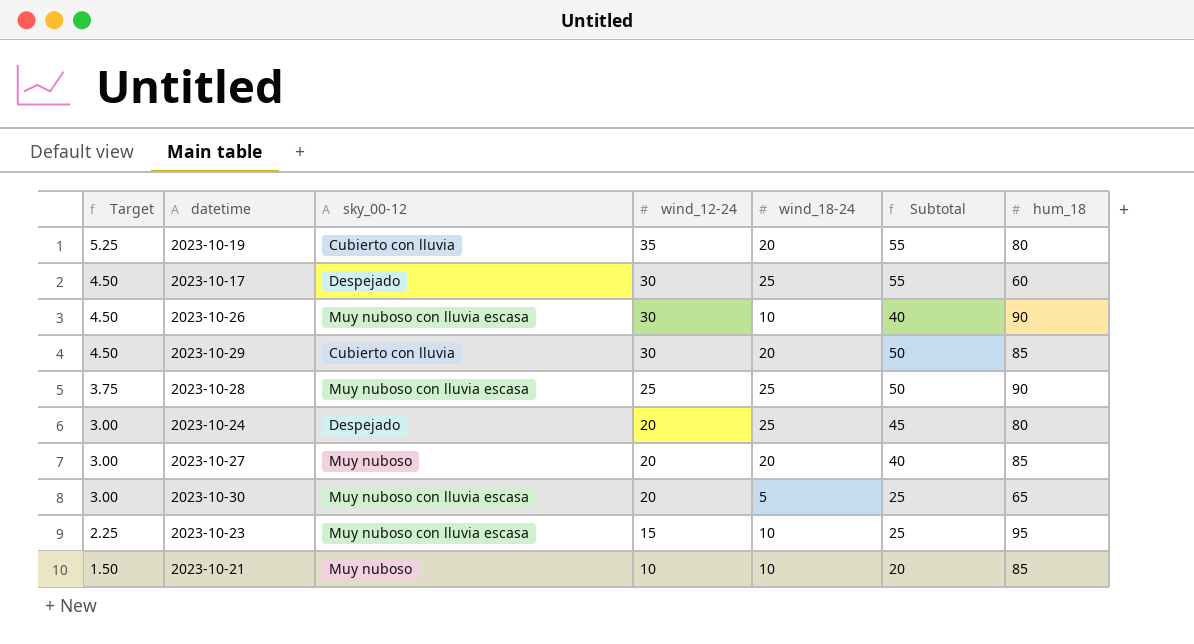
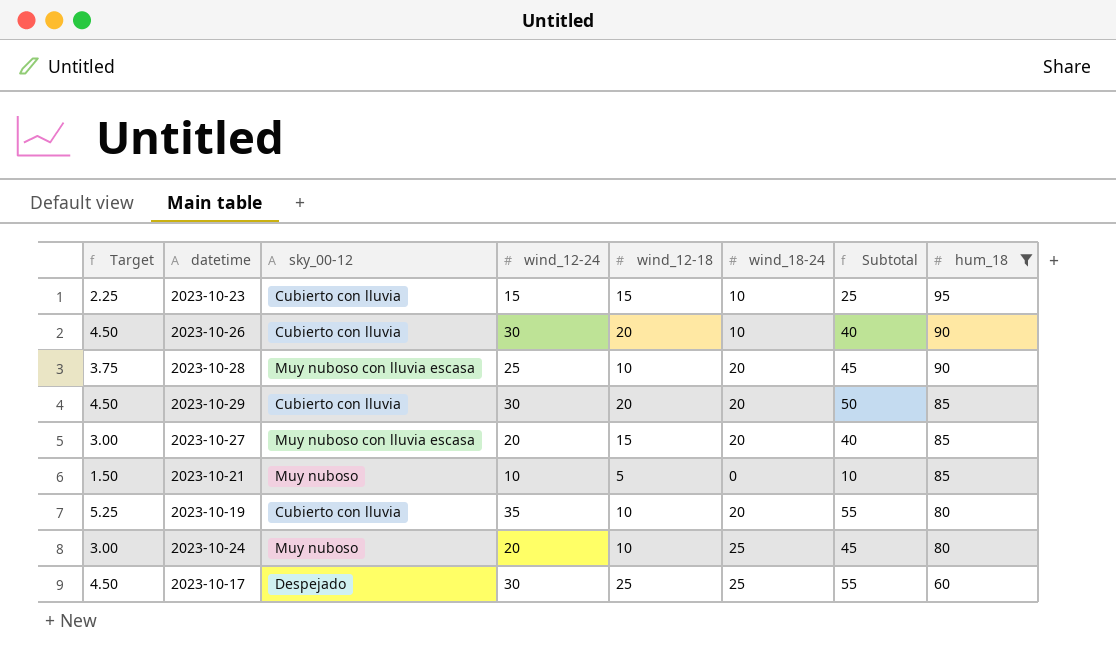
filter: none -> hum_18 != 65
row order: Target descending -> hum_18 descending
column wind_12-18 | position: none -> 5
2023-10-23 | sky_00-12: Muy nuboso con lluvia escasa -> Cubierto con lluvia
2023-10-26 | sky_00-12: Muy nuboso con lluvia escasa -> Cubierto con lluvia
2023-10-28 | wind_18-24: 25 -> 20
2023-10-28 | Subtotal: 50 -> 45
2023-10-27 | sky_00-12: Muy nuboso -> Muy nuboso con lluvia escasa
2023-10-21 | wind_18-24: 10 -> 0
2023-10-21 | Subtotal: 20 -> 10
2023-10-24 | sky_00-12: Despejado -> Muy nuboso

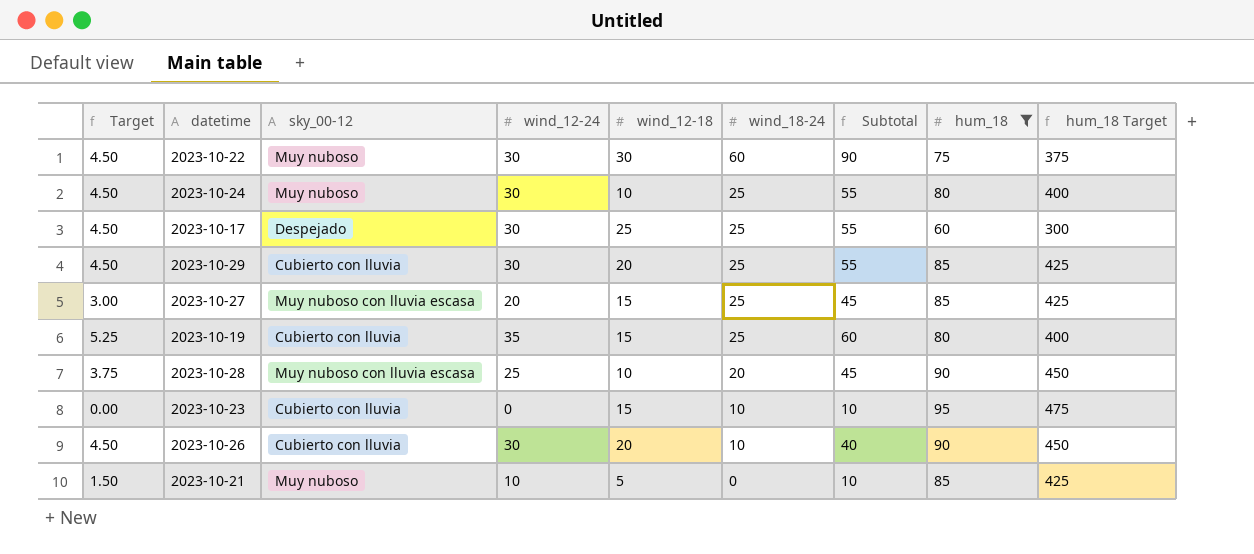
row order: hum_18 descending -> wind_18-24 descending
column hum_18 Target | formula: none -> [hum_18] * 5
row 2023-10-22: none -> 4.50 | Muy nuboso | 30 | 30 | 60 | 90 | 75 | 375
2023-10-24 | Target: 3.00 -> 4.50
2023-10-24 | wind_12-24: 20 -> 30
2023-10-24 | Subtotal: 45 -> 55
2023-10-29 | wind_18-24: 20 -> 25
2023-10-29 | Subtotal: 50 -> 55
2023-10-27 | wind_18-24: 20 -> 25
2023-10-27 | Subtotal: 40 -> 45
2023-10-19 | wind_12-18: 10 -> 15
2023-10-19 | wind_18-24: 20 -> 25
2023-10-19 | Subtotal: 55 -> 60
2023-10-23 | Target: 2.25 -> 0.00
2023-10-23 | wind_12-24: 15 -> 0
2023-10-23 | Subtotal: 25 -> 10

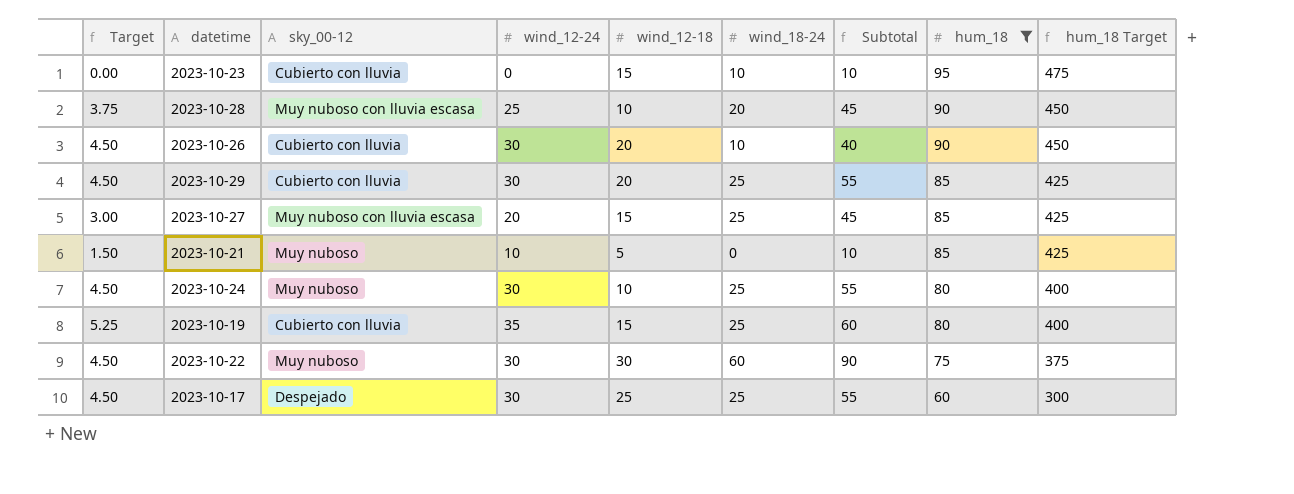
row order: wind_18-24 descending -> hum_18 descending

